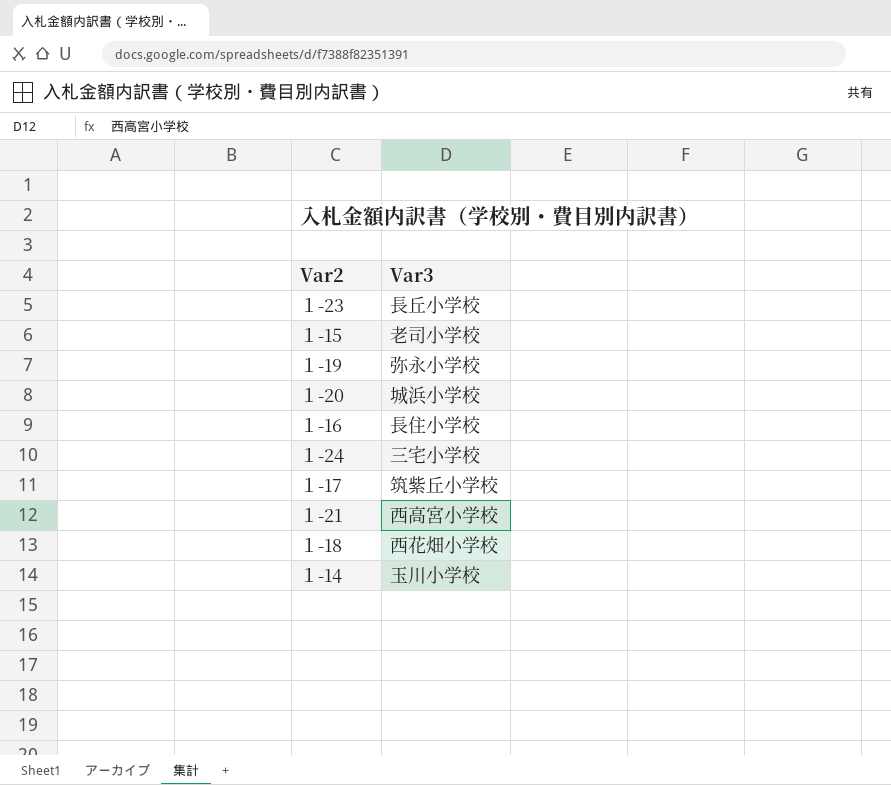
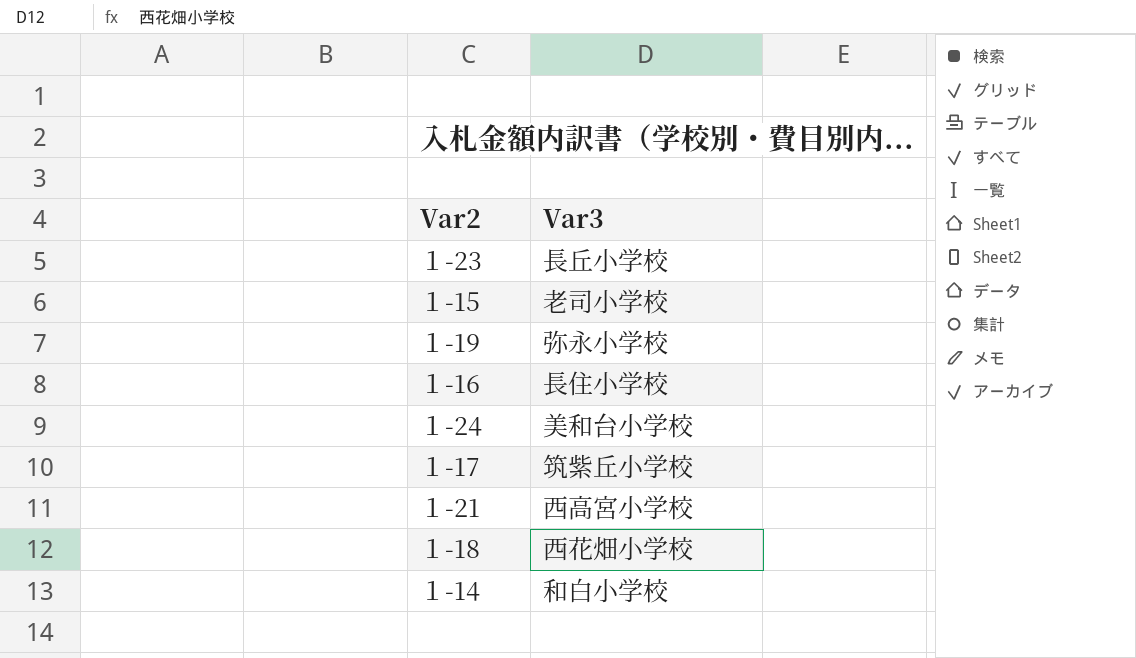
row １-20: 城浜小学校 -> none
１-24 | Var3: 三宅小学校 -> 美和台小学校
１-14 | Var3: 玉川小学校 -> 和白小学校

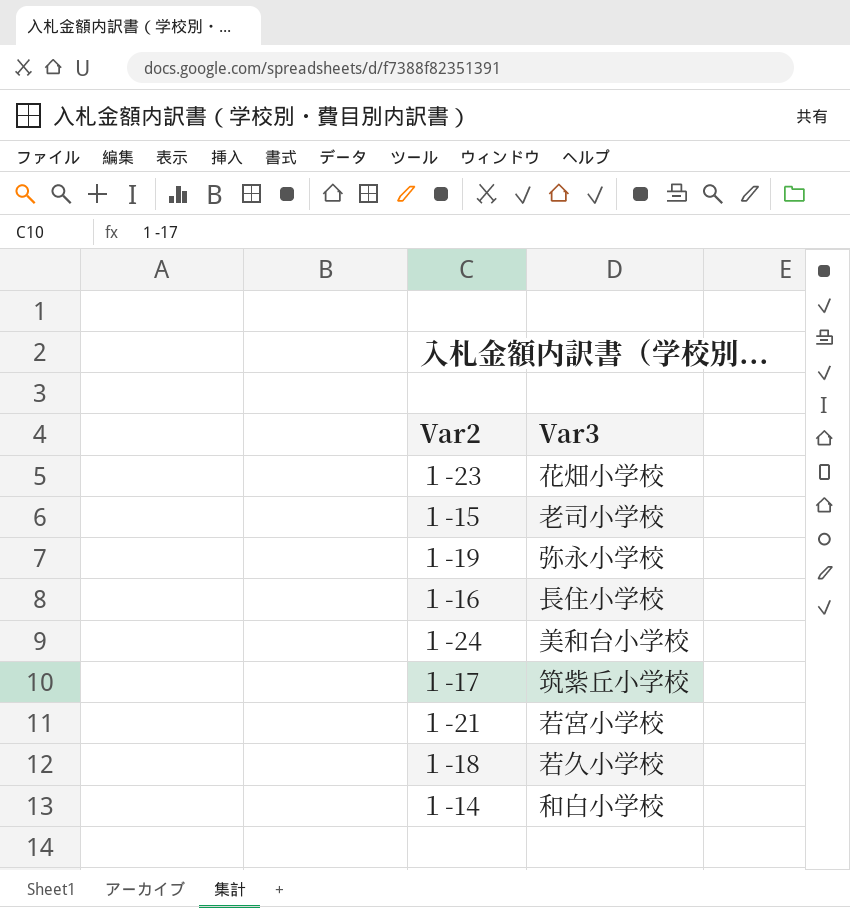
１-23 | Var3: 長丘小学校 -> 花畑小学校
１-21 | Var3: 西高宮小学校 -> 若宮小学校
１-18 | Var3: 西花畑小学校 -> 若久小学校

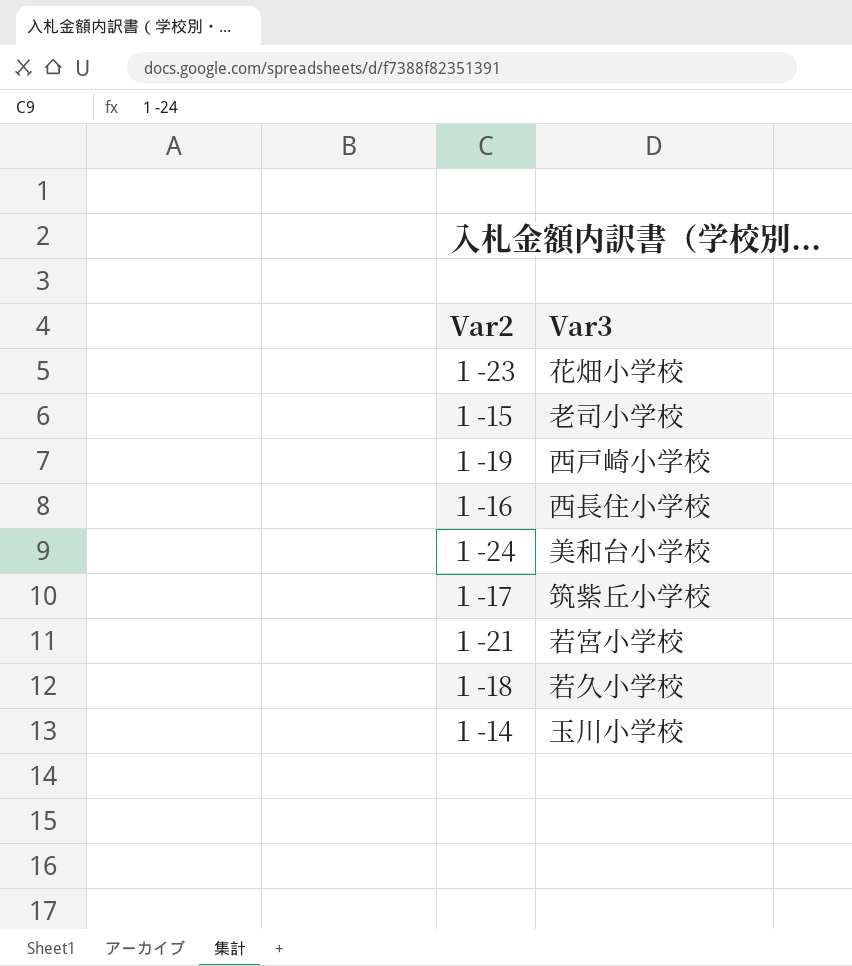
１-19 | Var3: 弥永小学校 -> 西戸崎小学校
１-16 | Var3: 長住小学校 -> 西長住小学校
１-14 | Var3: 和白小学校 -> 玉川小学校

